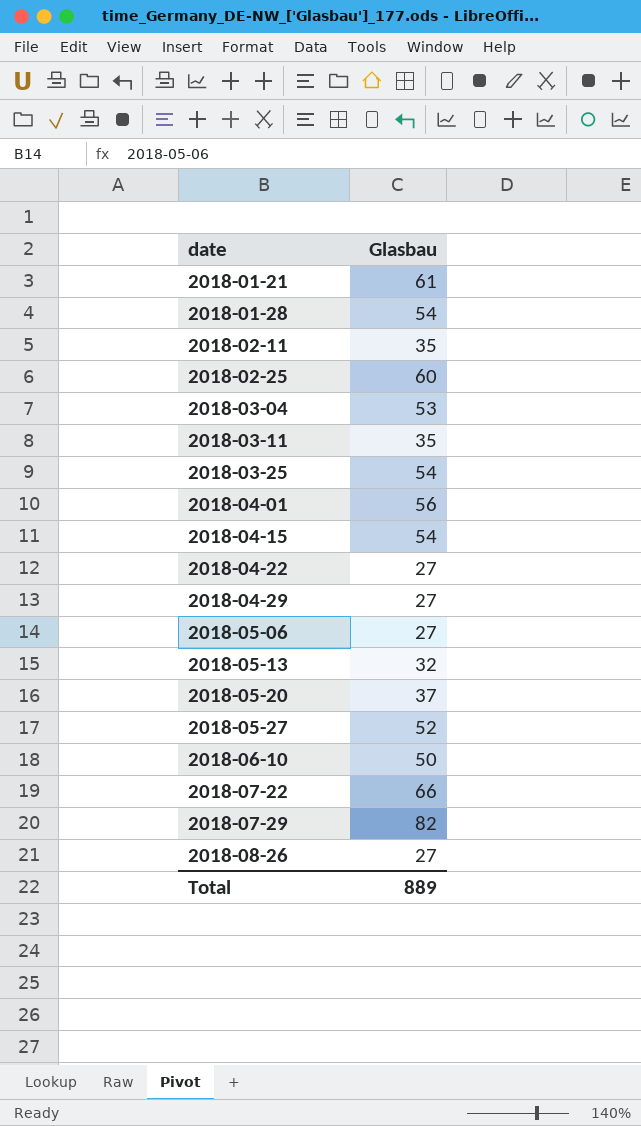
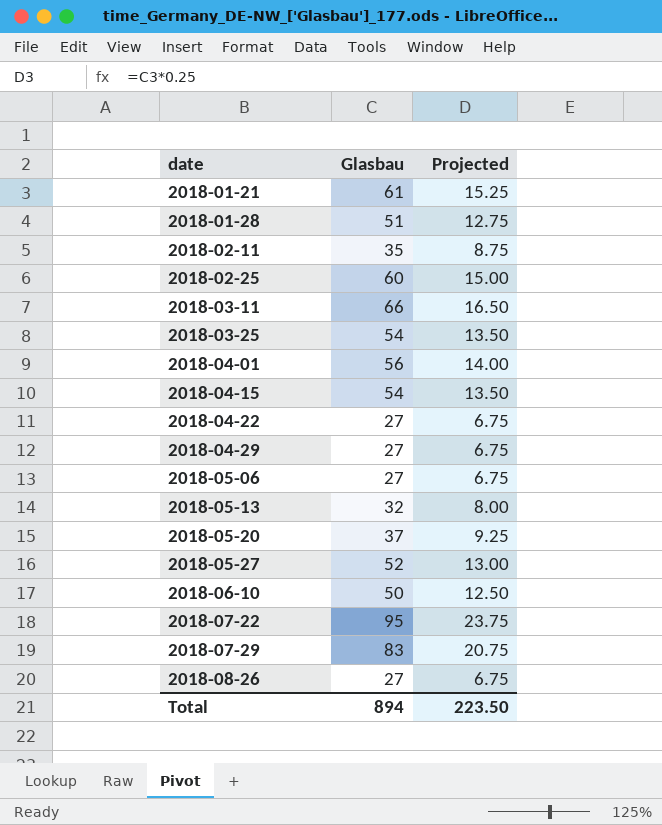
column Projected | formula: none -> [Glasbau] * 0.25
row 2018-03-04: 53 -> none
2018-01-28 | Glasbau: 54 -> 51
2018-03-11 | Glasbau: 35 -> 66
2018-07-22 | Glasbau: 66 -> 95
2018-07-29 | Glasbau: 82 -> 83
Total | Glasbau: 889 -> 894

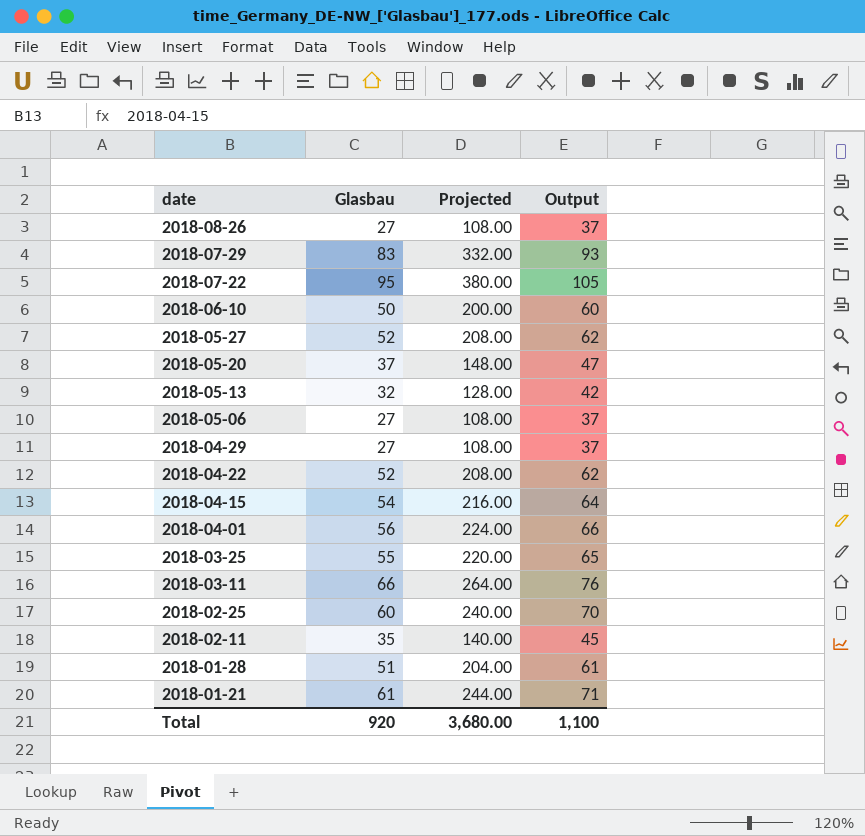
row order: date ascending -> date descending
column Projected | formula: [Glasbau] * 0.25 -> [Glasbau] * 4
column Output | formula: none -> [Glasbau] + 10
2018-04-22 | Glasbau: 27 -> 52
2018-03-25 | Glasbau: 54 -> 55
Total | Glasbau: 894 -> 920
Total | Projected: 223.50 -> 3,680.00

